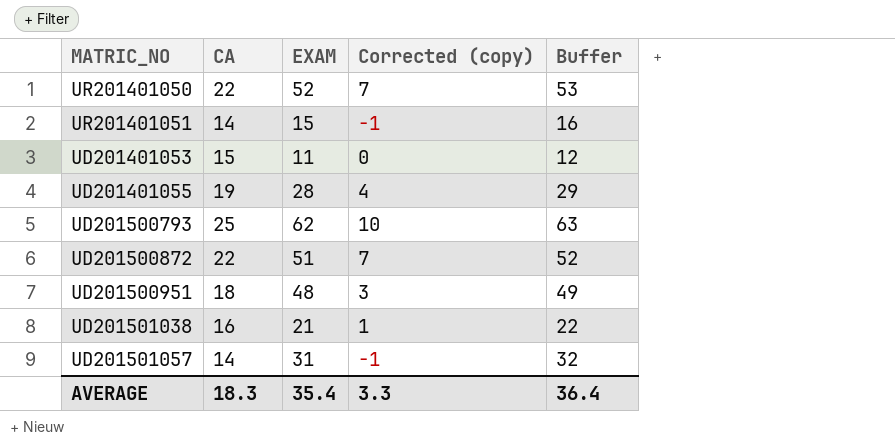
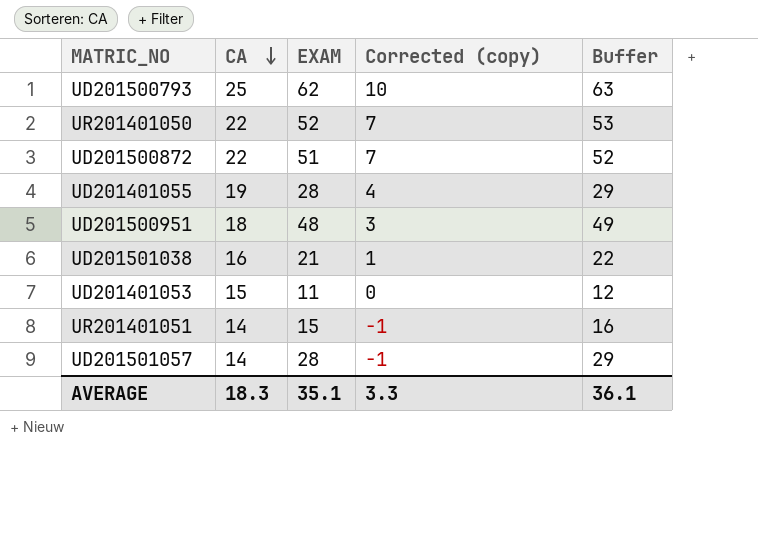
row order: none -> CA descending
UD201501057 | EXAM: 31 -> 28
UD201501057 | Buffer: 32 -> 29
AVERAGE | EXAM: 35.4 -> 35.1
AVERAGE | Buffer: 36.4 -> 36.1

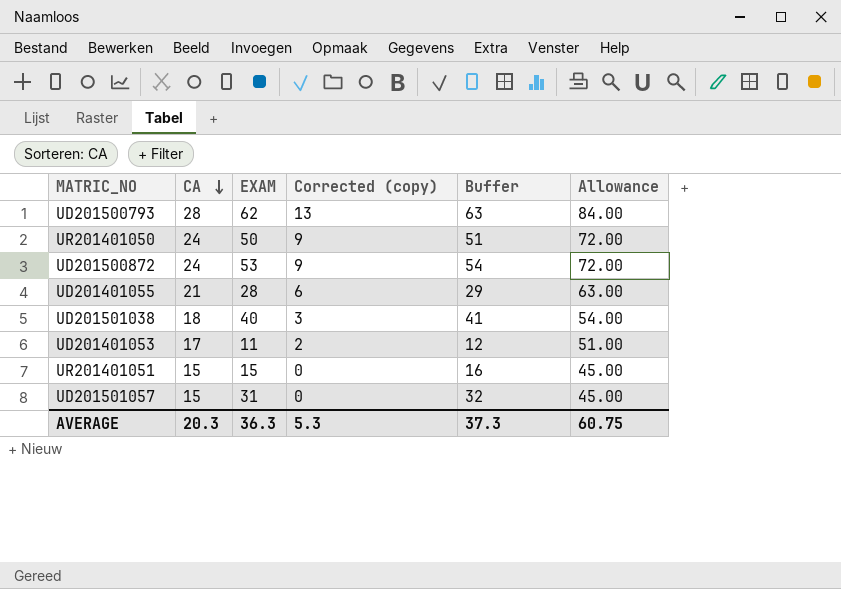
column Allowance | formula: none -> [CA] * 3
row UD201500951: 18 | 48 | 3 | 49 -> none
UD201500793 | CA: 25 -> 28
UD201500793 | Corrected (copy): 10 -> 13
UR201401050 | CA: 22 -> 24
UR201401050 | EXAM: 52 -> 50
UR201401050 | Corrected (copy): 7 -> 9
UR201401050 | Buffer: 53 -> 51
UD201500872 | CA: 22 -> 24
UD201500872 | EXAM: 51 -> 53
UD201500872 | Corrected (copy): 7 -> 9
UD201500872 | Buffer: 52 -> 54
UD201401055 | CA: 19 -> 21
UD201401055 | Corrected (copy): 4 -> 6
UD201501038 | CA: 16 -> 18
UD201501038 | EXAM: 21 -> 40
UD201501038 | Corrected (copy): 1 -> 3
UD201501038 | Buffer: 22 -> 41
UD201401053 | CA: 15 -> 17
UD201401053 | Corrected (copy): 0 -> 2
UR201401051 | CA: 14 -> 15
UR201401051 | Corrected (copy): -1 -> 0
UD201501057 | CA: 14 -> 15
UD201501057 | EXAM: 28 -> 31
UD201501057 | Corrected (copy): -1 -> 0
UD201501057 | Buffer: 29 -> 32
AVERAGE | CA: 18.3 -> 20.3
AVERAGE | EXAM: 35.1 -> 36.3
AVERAGE | Corrected (copy): 3.3 -> 5.3
AVERAGE | Buffer: 36.1 -> 37.3

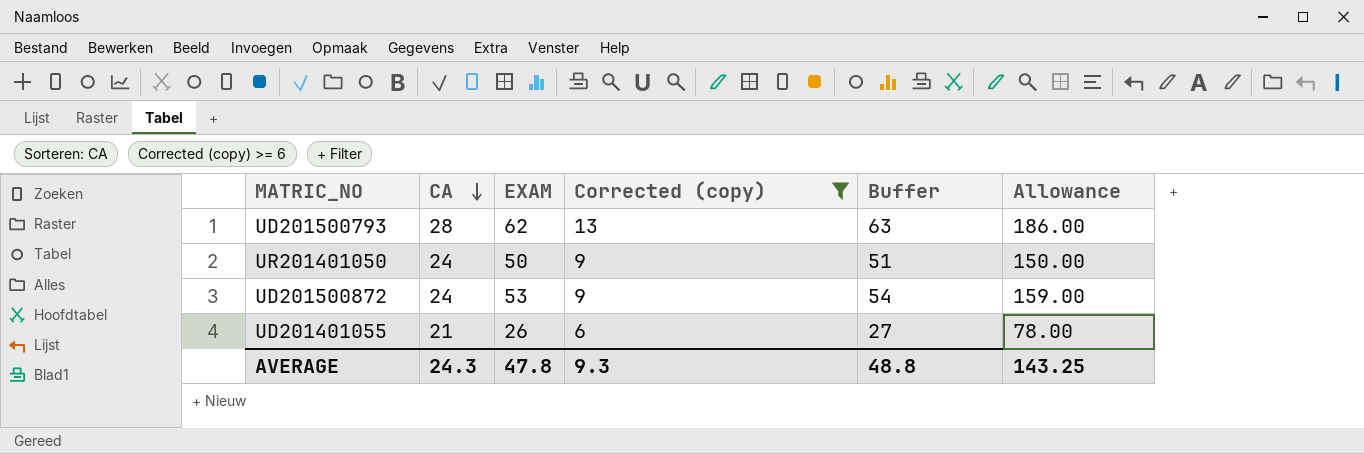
filter: none -> Corrected (copy) >= 6
column Allowance | formula: [CA] * 3 -> [EXAM] * 3
UD201401055 | EXAM: 28 -> 26
UD201401055 | Buffer: 29 -> 27
AVERAGE | CA: 20.3 -> 24.3
AVERAGE | EXAM: 36.3 -> 47.8
AVERAGE | Corrected (copy): 5.3 -> 9.3
AVERAGE | Buffer: 37.3 -> 48.8
AVERAGE | Allowance: 60.75 -> 143.25

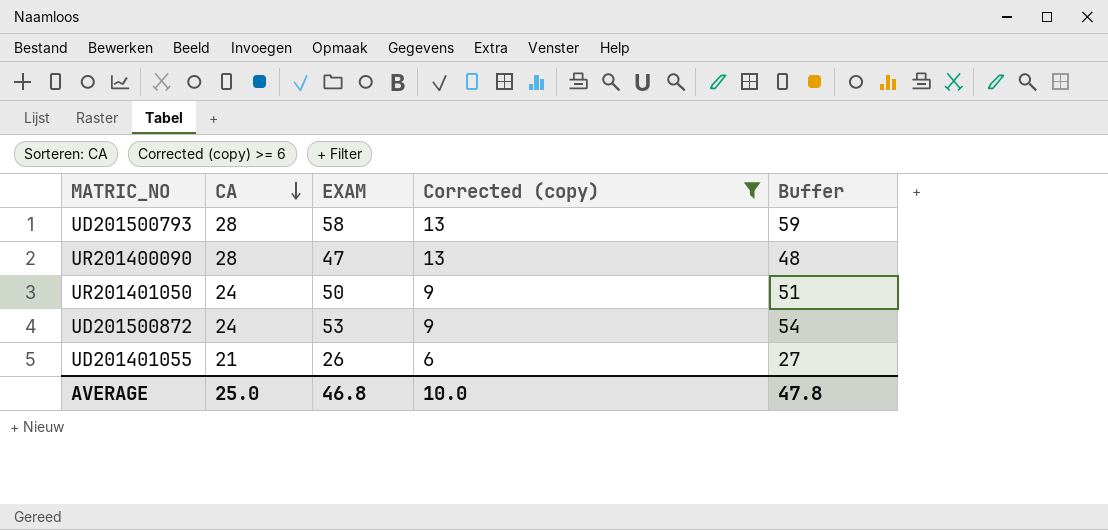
column Allowance | formula: [EXAM] * 3 -> none
UD201500793 | EXAM: 62 -> 58
UD201500793 | Buffer: 63 -> 59
row UR201400090: none -> 28 | 47 | 13 | 48
AVERAGE | CA: 24.3 -> 25.0
AVERAGE | EXAM: 47.8 -> 46.8
AVERAGE | Corrected (copy): 9.3 -> 10.0
AVERAGE | Buffer: 48.8 -> 47.8

